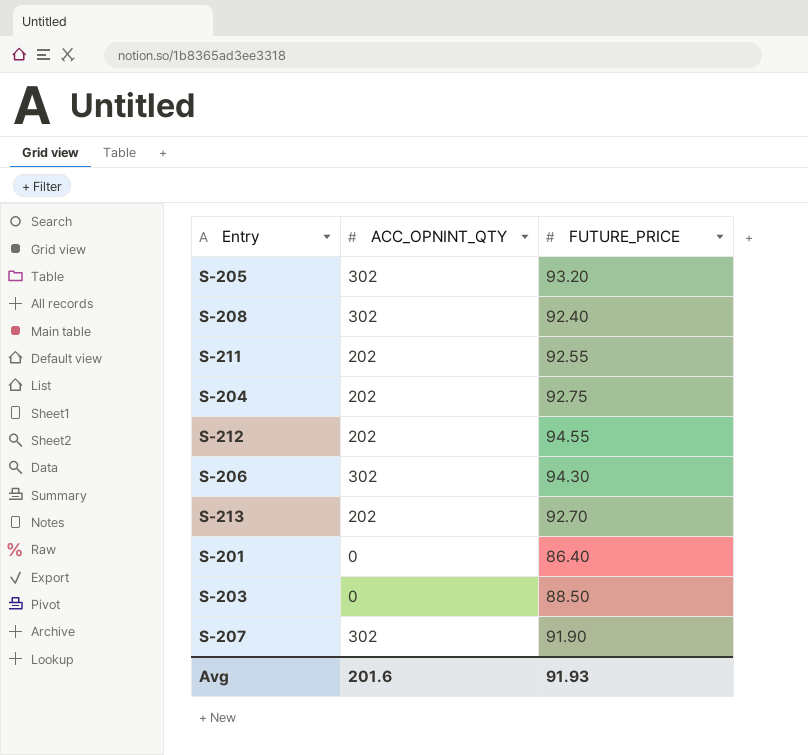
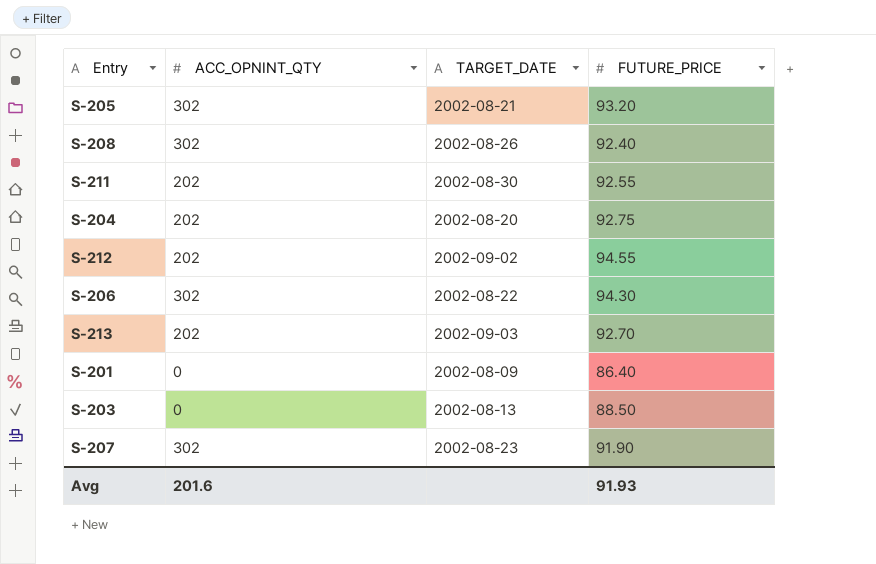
column TARGET_DATE | position: none -> 3

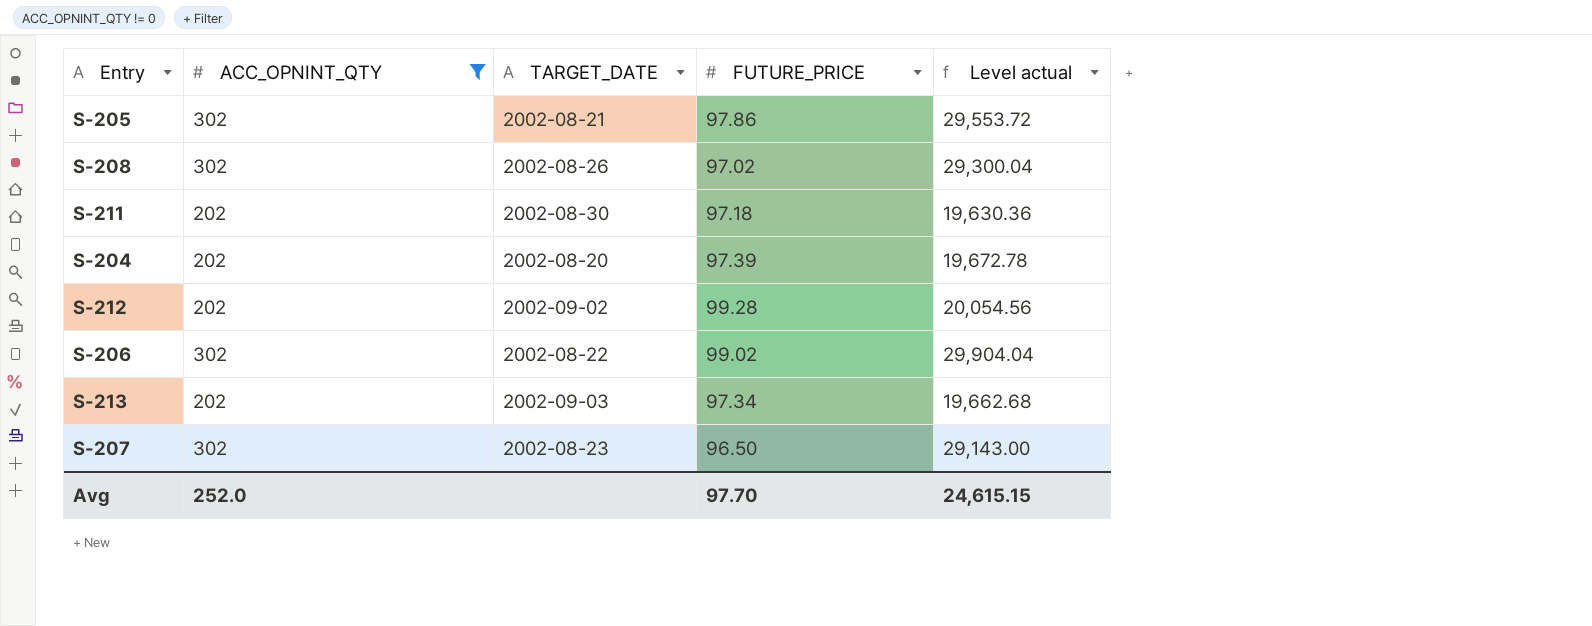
filter: none -> ACC_OPNINT_QTY != 0
column Level actual | formula: none -> [ACC_OPNINT_QTY] * [FUTURE_PRICE]
S-205 | FUTURE_PRICE: 93.20 -> 97.86
S-208 | FUTURE_PRICE: 92.40 -> 97.02
S-211 | FUTURE_PRICE: 92.55 -> 97.18
S-204 | FUTURE_PRICE: 92.75 -> 97.39
S-212 | FUTURE_PRICE: 94.55 -> 99.28
S-206 | FUTURE_PRICE: 94.30 -> 99.02
S-213 | FUTURE_PRICE: 92.70 -> 97.34
S-207 | FUTURE_PRICE: 91.90 -> 96.50
Avg | ACC_OPNINT_QTY: 201.6 -> 252.0
Avg | FUTURE_PRICE: 91.93 -> 97.70

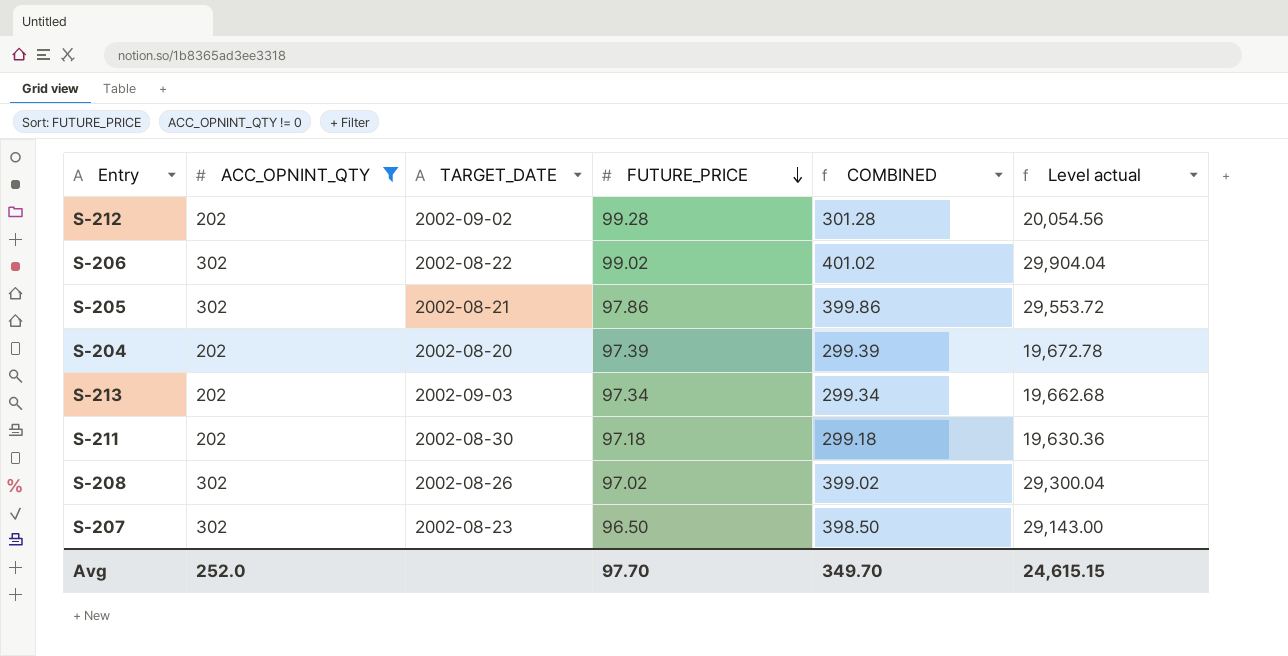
row order: none -> FUTURE_PRICE descending
column COMBINED | formula: none -> [ACC_OPNINT_QTY] + [FUTURE_PRICE]

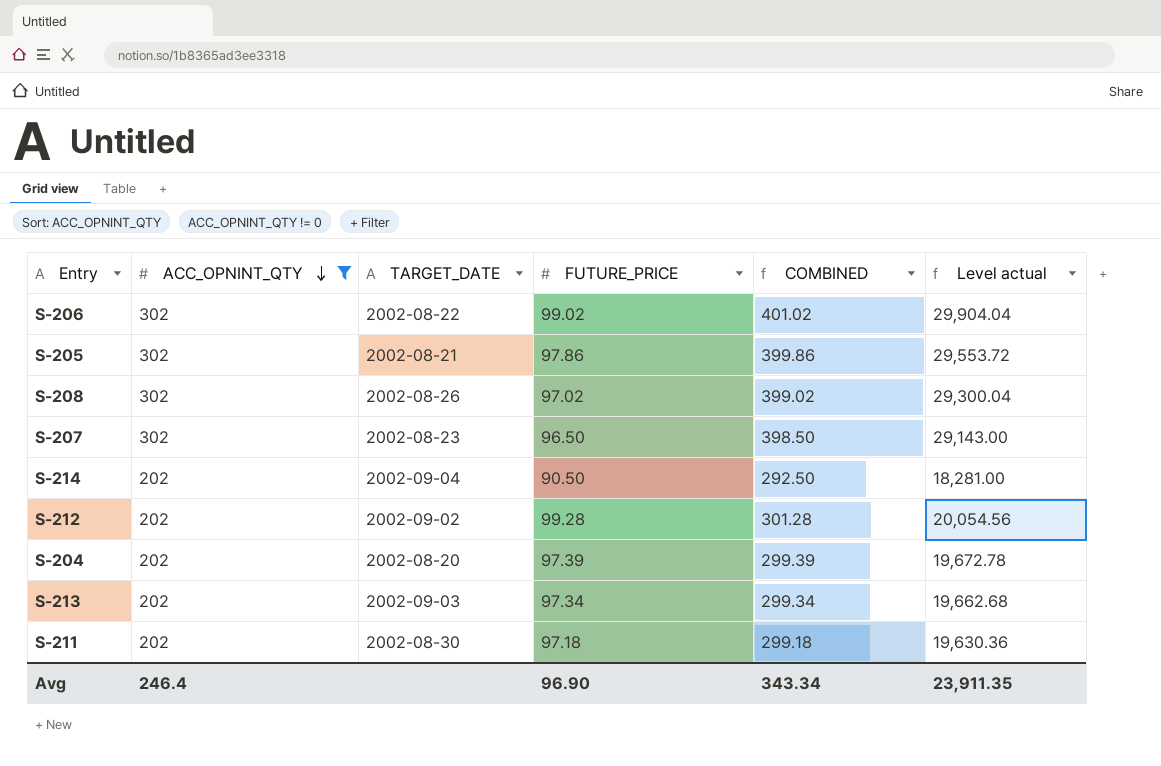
row order: FUTURE_PRICE descending -> ACC_OPNINT_QTY descending
row S-214: none -> 202 | 2002-09-04 | 90.50 | 292.50 | 18,281.00
Avg | ACC_OPNINT_QTY: 252.0 -> 246.4
Avg | FUTURE_PRICE: 97.70 -> 96.90
Avg | COMBINED: 349.70 -> 343.34
Avg | Level actual: 24,615.15 -> 23,911.35

